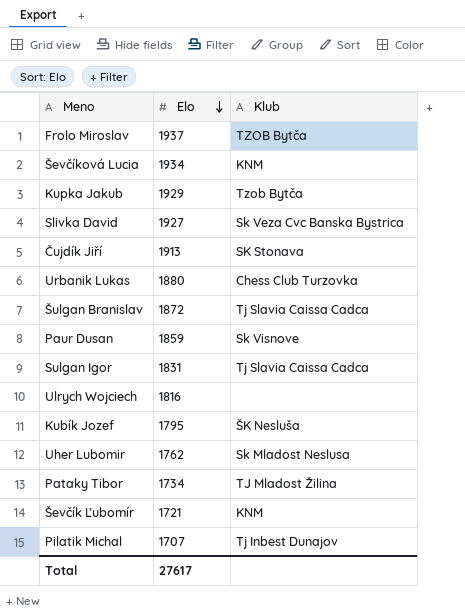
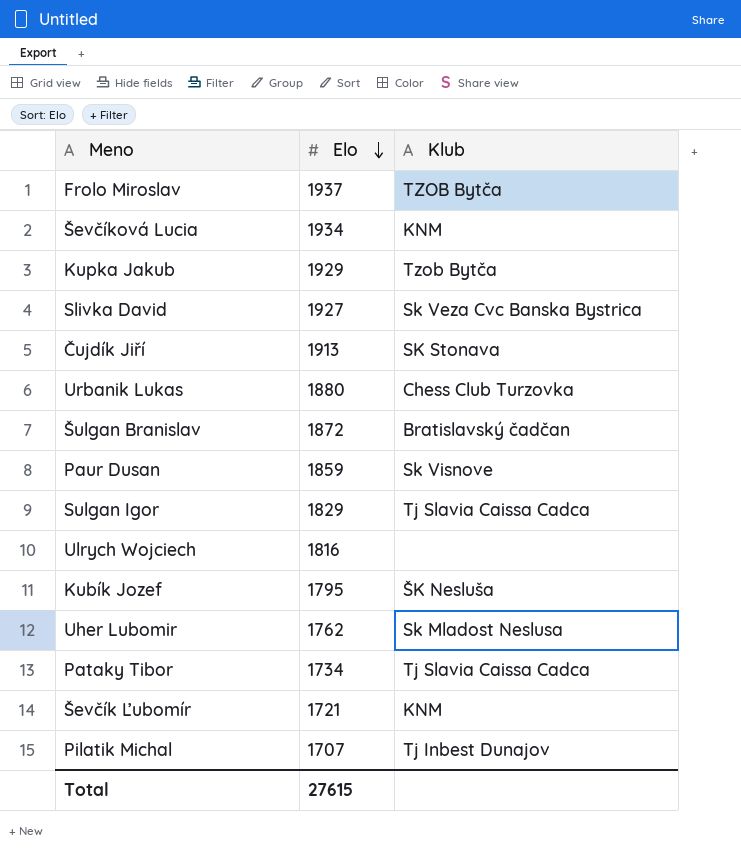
Šulgan Branislav | Klub: Tj Slavia Caissa Cadca -> Bratislavský čadčan
Sulgan Igor | Elo: 1831 -> 1829
Pataky Tibor | Klub: TJ Mladost Žilina -> Tj Slavia Caissa Cadca
Total | Elo: 27617 -> 27615

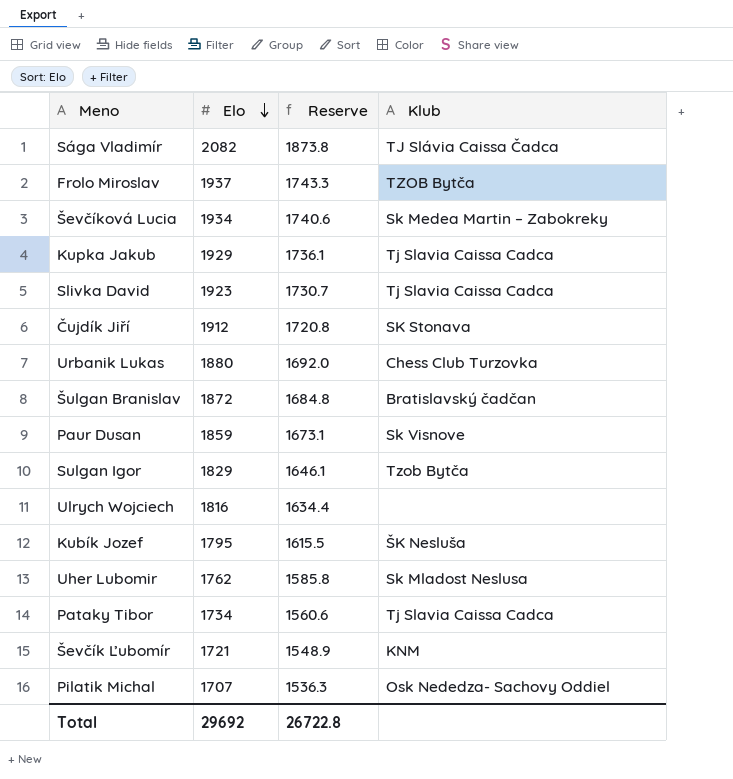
column Reserve | formula: none -> [Elo] * 0.9
row Sága Vladimír: none -> 2082 | 1873.8 | TJ Slávia Caissa Čadca
Ševčíková Lucia | Klub: KNM -> Sk Medea Martin – Zabokreky
Kupka Jakub | Klub: Tzob Bytča -> Tj Slavia Caissa Cadca
Slivka David | Elo: 1927 -> 1923
Slivka David | Klub: Sk Veza Cvc Banska Bystrica -> Tj Slavia Caissa Cadca
Čujdík Jiří | Elo: 1913 -> 1912
Sulgan Igor | Klub: Tj Slavia Caissa Cadca -> Tzob Bytča
Pilatik Michal | Klub: Tj Inbest Dunajov -> Osk Nededza- Sachovy Oddiel
Total | Elo: 27615 -> 29692

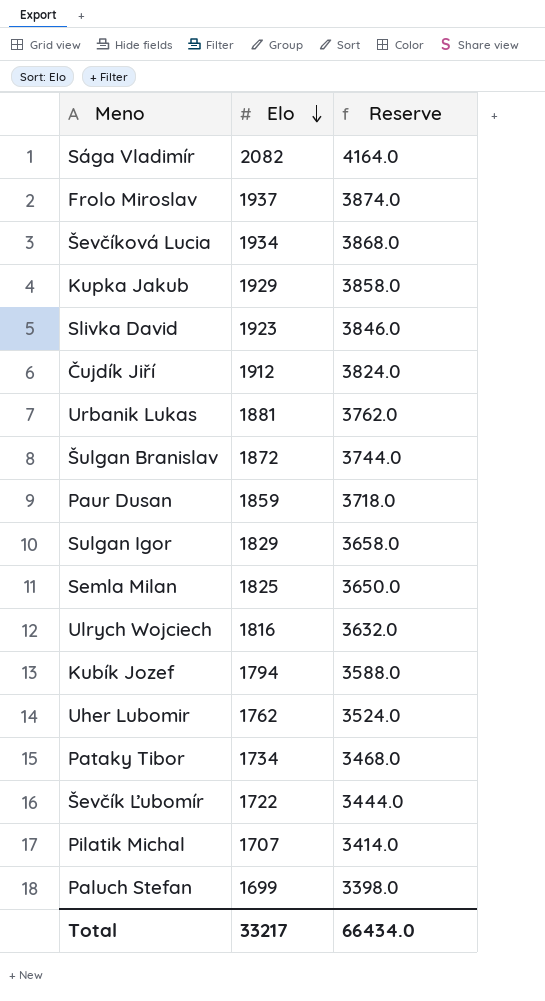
column Klub | position: 4 -> none
column Reserve | formula: [Elo] * 0.9 -> [Elo] * 2
Urbanik Lukas | Elo: 1880 -> 1881
row Semla Milan: none -> 1825 | 3650.0
Kubík Jozef | Elo: 1795 -> 1794
Ševčík Ľubomír | Elo: 1721 -> 1722
row Paluch Stefan: none -> 1699 | 3398.0
Total | Elo: 29692 -> 33217
Total | Reserve: 26722.8 -> 66434.0

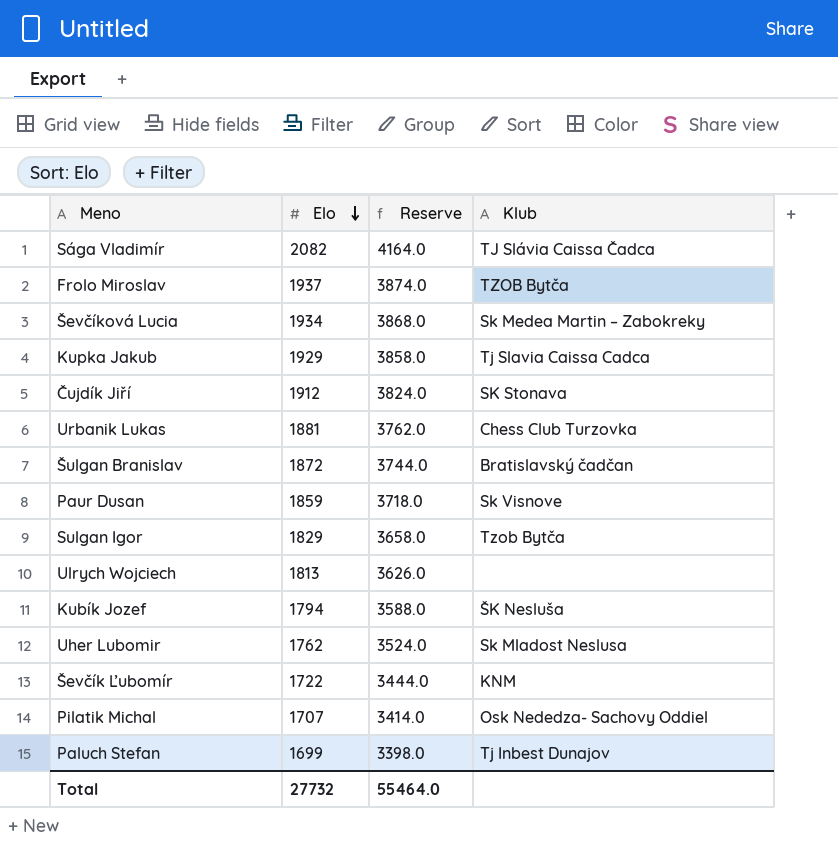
column Klub | position: none -> 4
row Slivka David: 1923 | 3846.0 -> none
row Semla Milan: 1825 | 3650.0 -> none
row Pataky Tibor: 1734 | 3468.0 -> none
Ulrych Wojciech | Elo: 1816 -> 1813
Ulrych Wojciech | Reserve: 3632.0 -> 3626.0
Total | Elo: 33217 -> 27732
Total | Reserve: 66434.0 -> 55464.0

